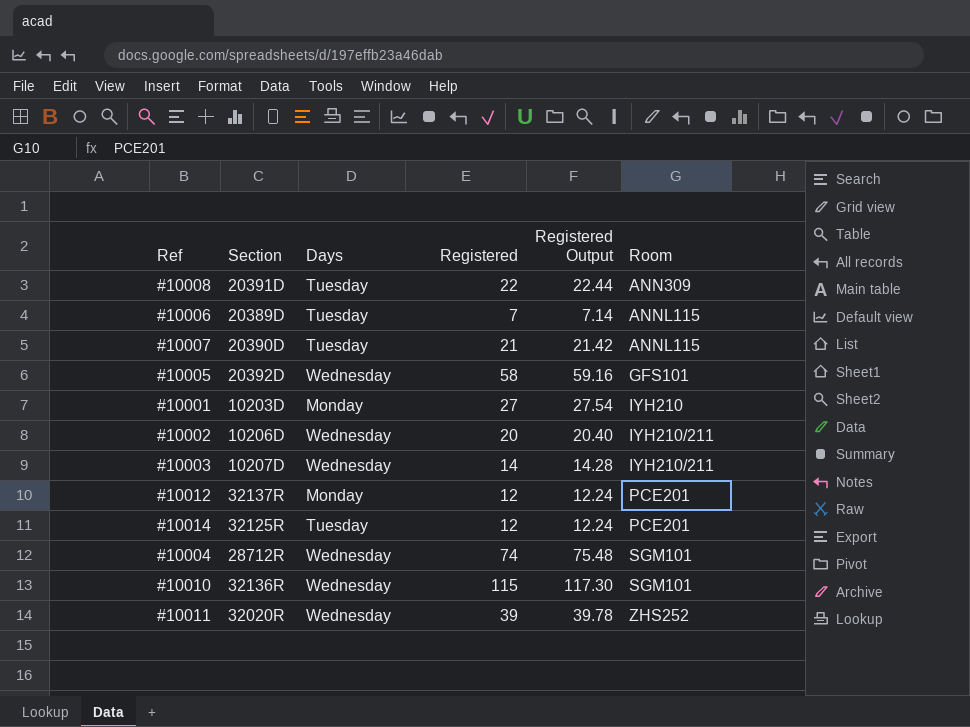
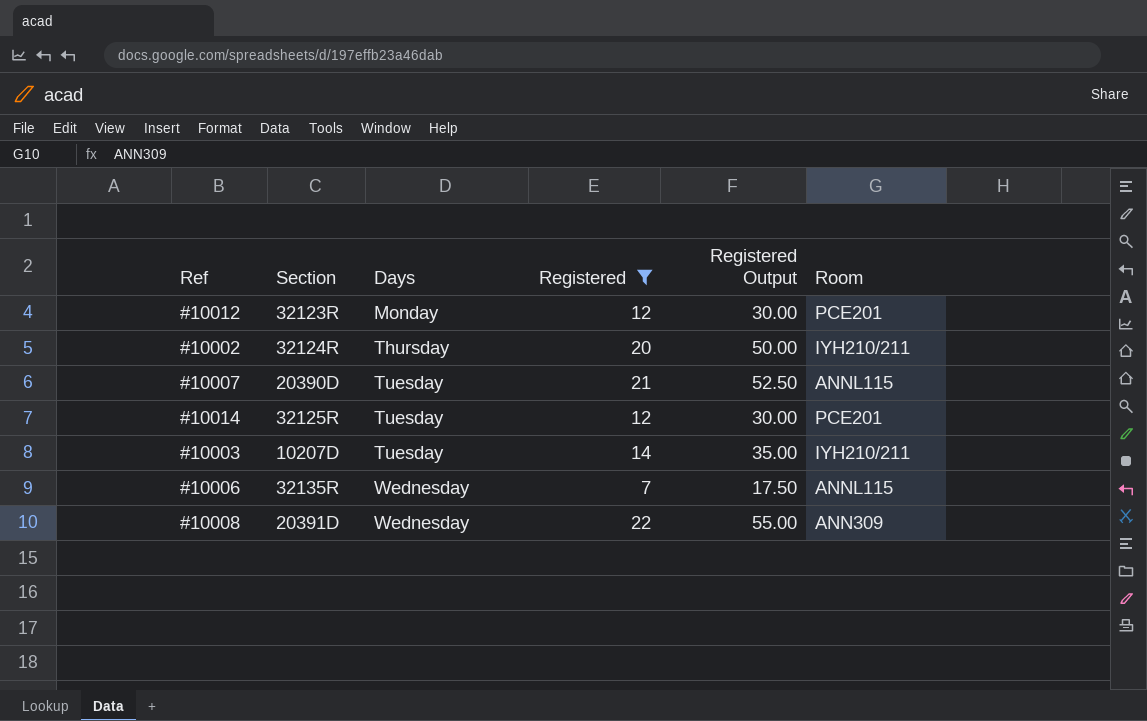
filter: none -> Registered <= 22
row order: Room ascending -> Days ascending
column Registered Output | formula: [Registered] * 1.02 -> [Registered] * 2.5
#10012 | Section: 32137R -> 32123R
#10002 | Section: 10206D -> 32124R
#10002 | Days: Wednesday -> Thursday
#10003 | Days: Wednesday -> Tuesday
#10006 | Section: 20389D -> 32135R
#10006 | Days: Tuesday -> Wednesday
#10008 | Days: Tuesday -> Wednesday

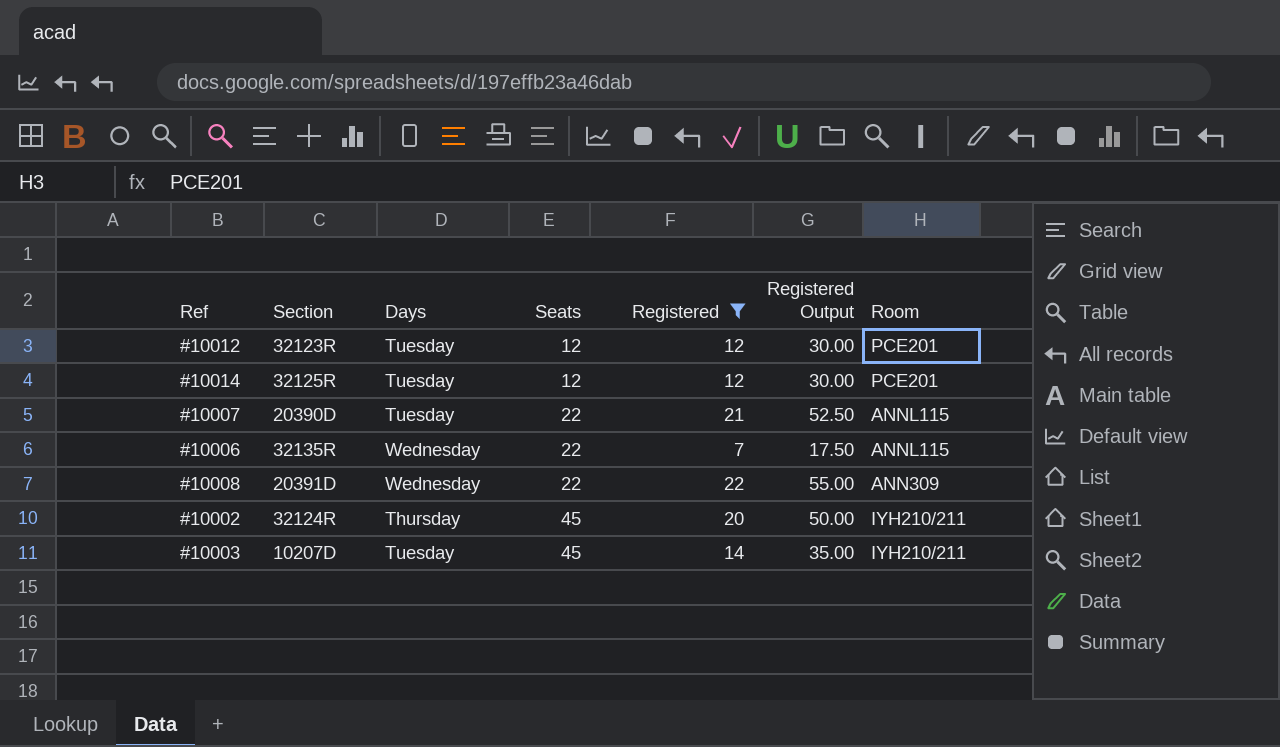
row order: Days ascending -> Seats ascending
column Seats | position: none -> 4
#10012 | Days: Monday -> Tuesday

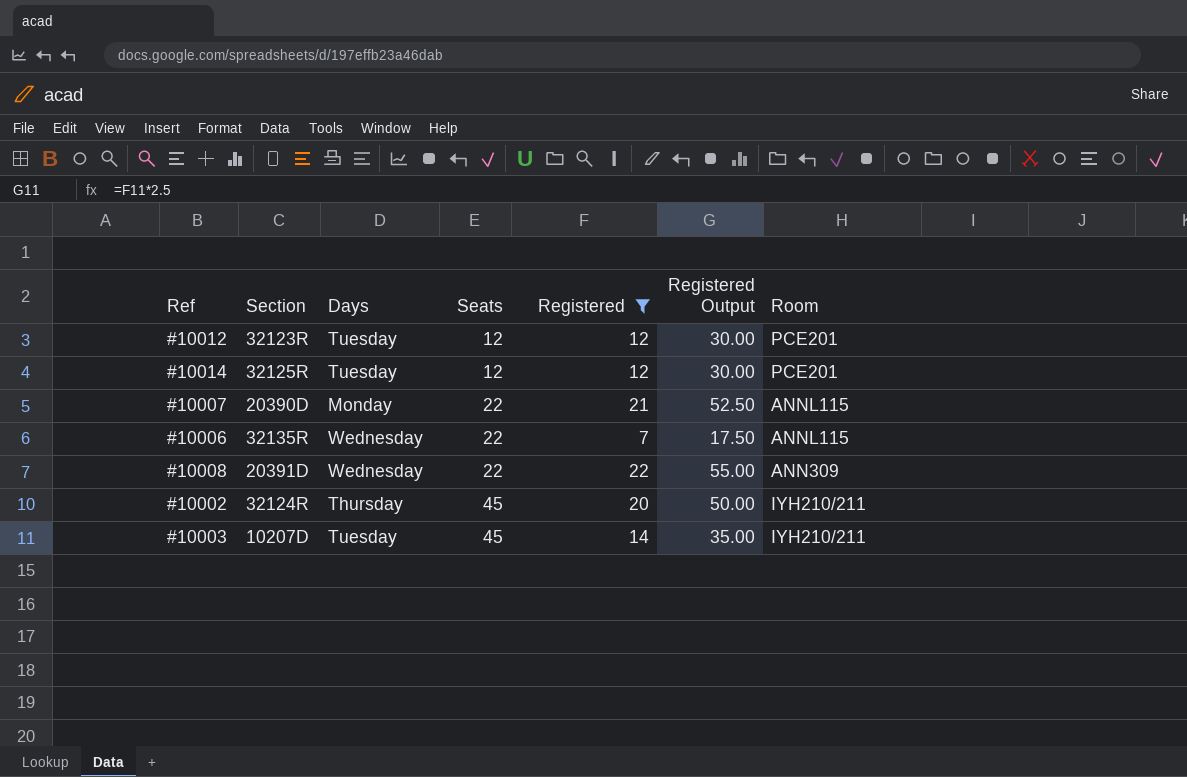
#10007 | Days: Tuesday -> Monday

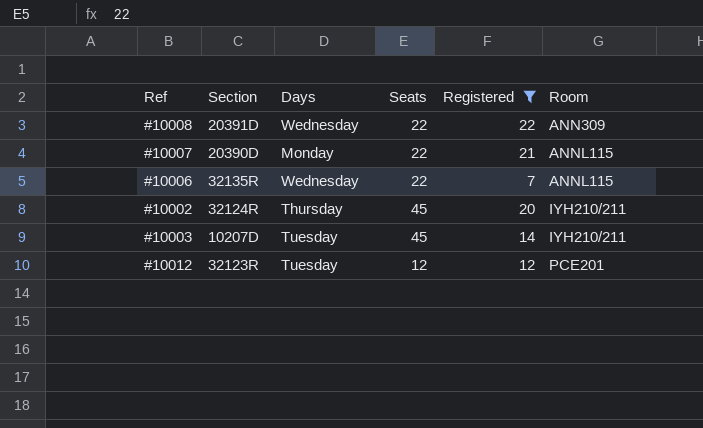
row order: Seats ascending -> Room ascending
column Registered Output | formula: [Registered] * 2.5 -> none
row #10014: 32125R | Tuesday | 12 | 12 | 30.00 | PCE201 -> none

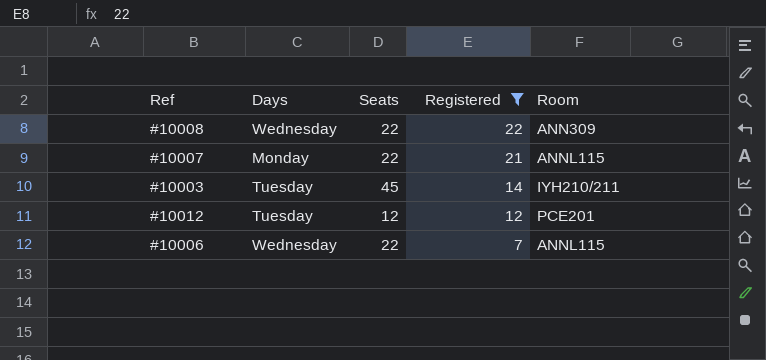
row order: Room ascending -> Registered descending
column Section | position: 2 -> none
row #10002: 32124R | Thursday | 45 | 20 | IYH210/211 -> none

